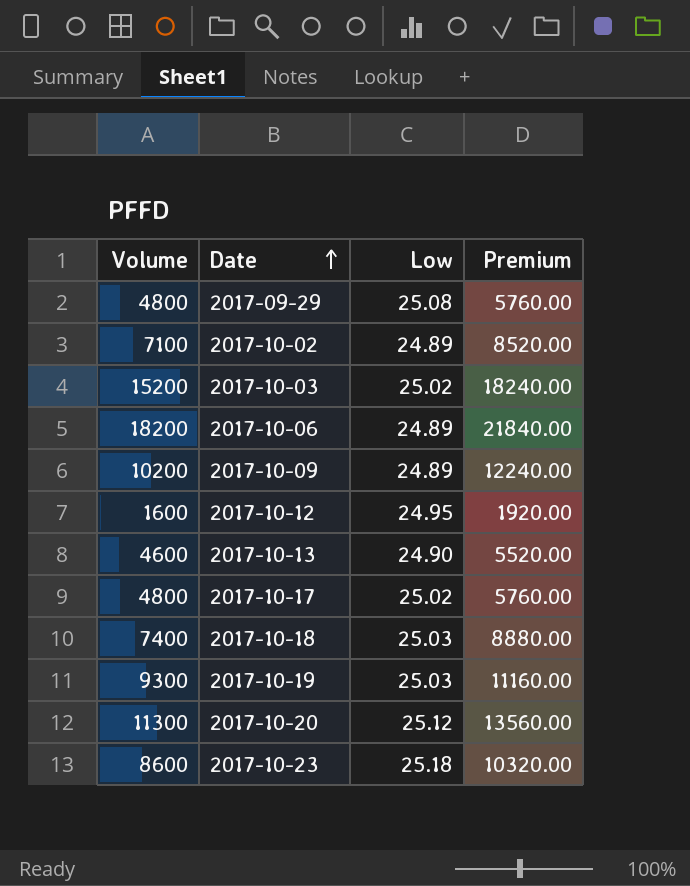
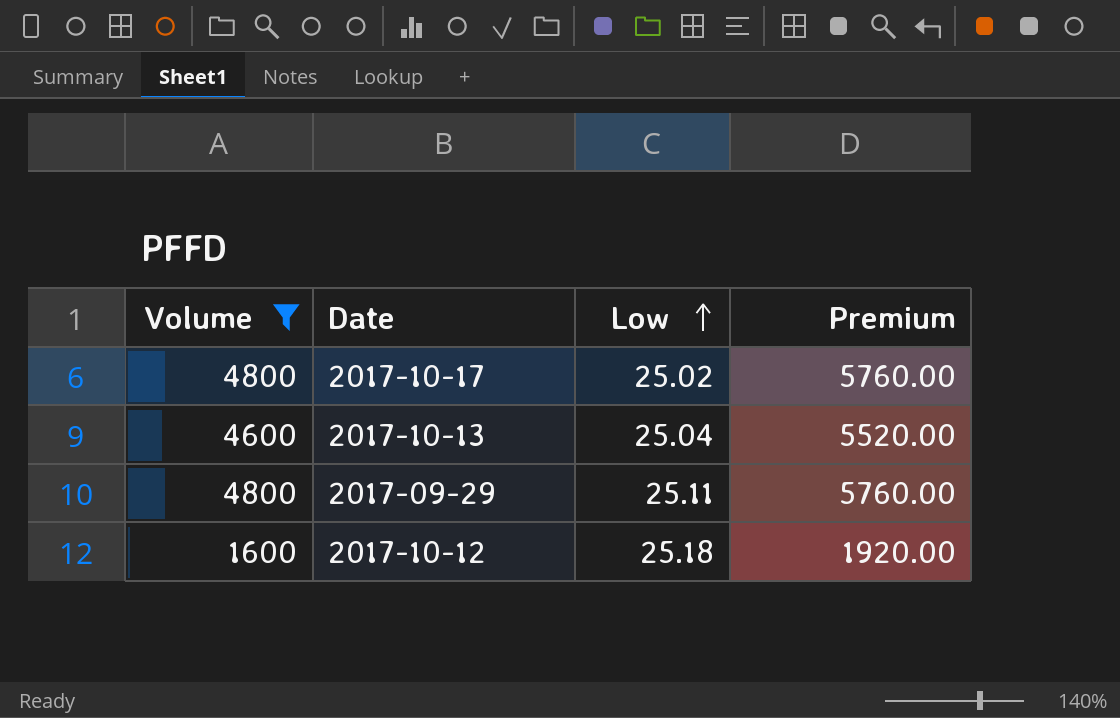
filter: none -> Volume <= 4800
row order: Date ascending -> Low ascending
2017-10-13 | Low: 24.90 -> 25.04
2017-09-29 | Low: 25.08 -> 25.11
2017-10-12 | Low: 24.95 -> 25.18

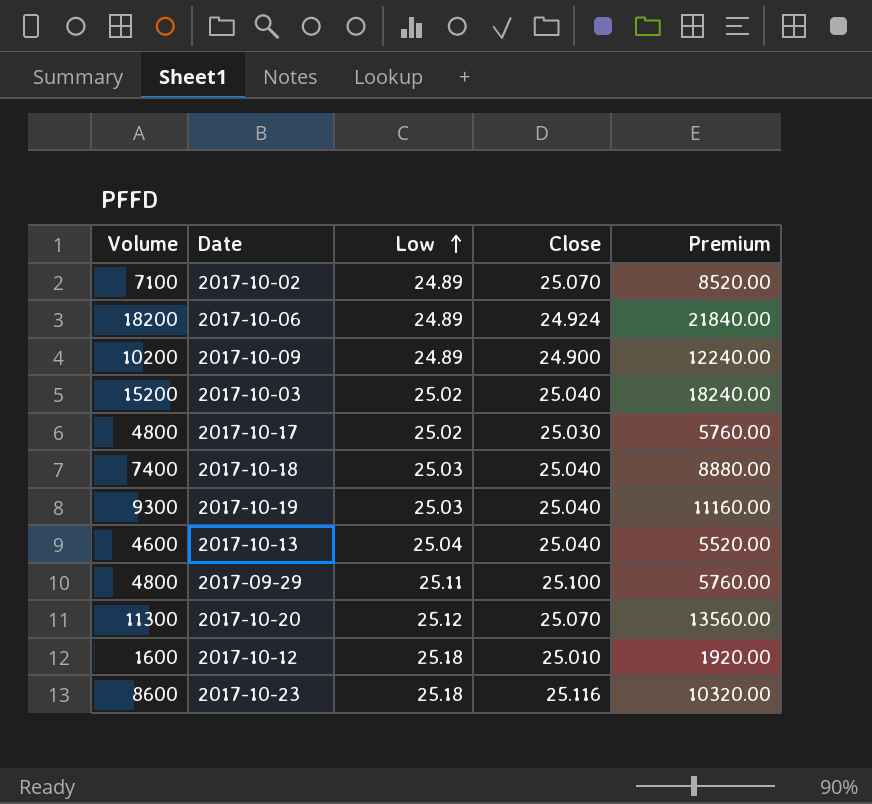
filter: Volume <= 4800 -> none
column Close | position: none -> 4

